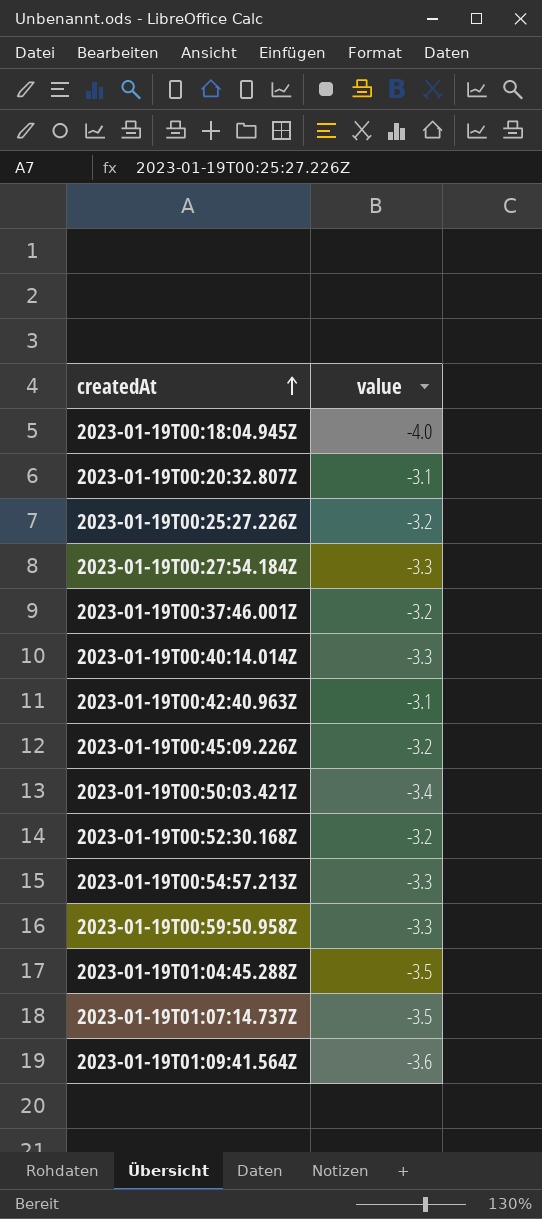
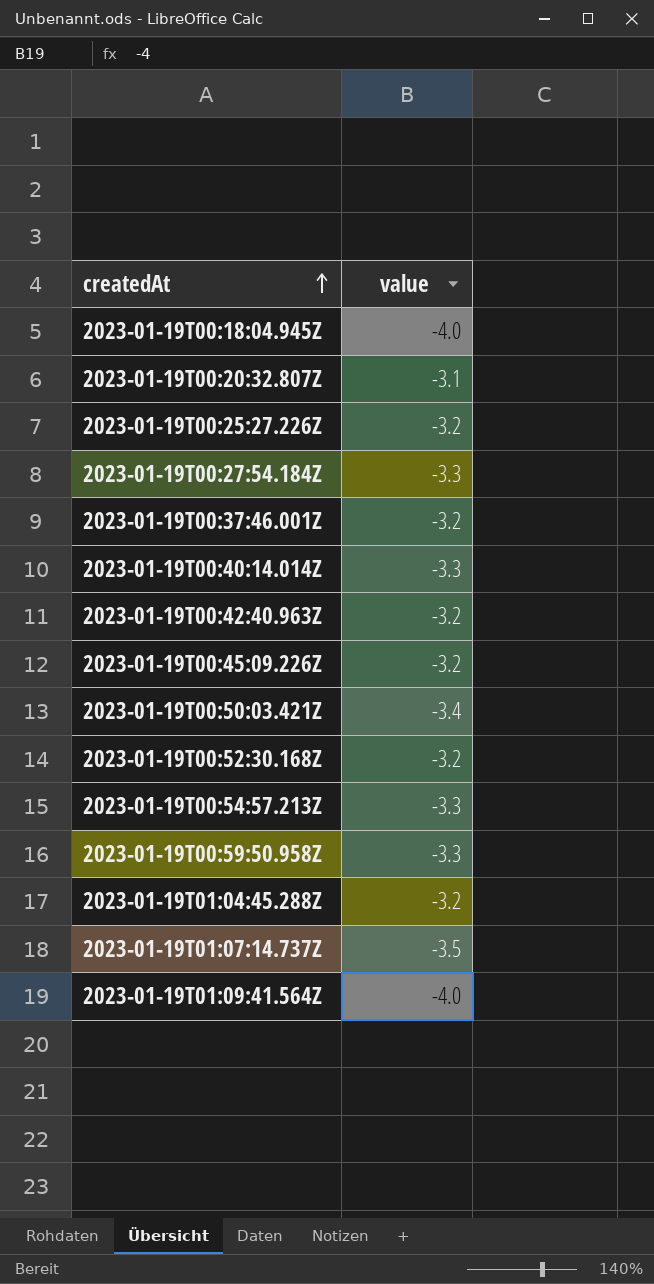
2023-01-19T00:42:40.963Z | value: -3.1 -> -3.2
2023-01-19T01:04:45.288Z | value: -3.5 -> -3.2
2023-01-19T01:09:41.564Z | value: -3.6 -> -4.0

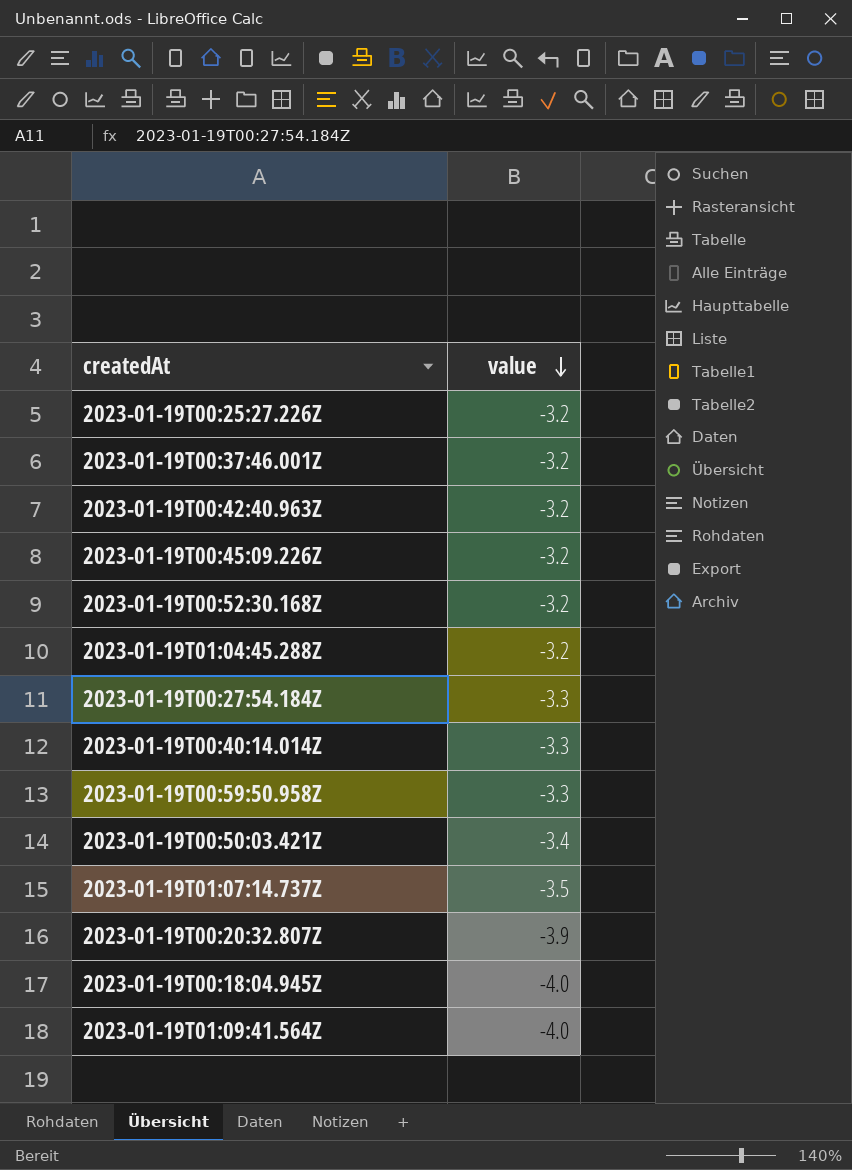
row order: createdAt ascending -> value descending
row 2023-01-19T00:54:57.213Z: -3.3 -> none
2023-01-19T00:20:32.807Z | value: -3.1 -> -3.9

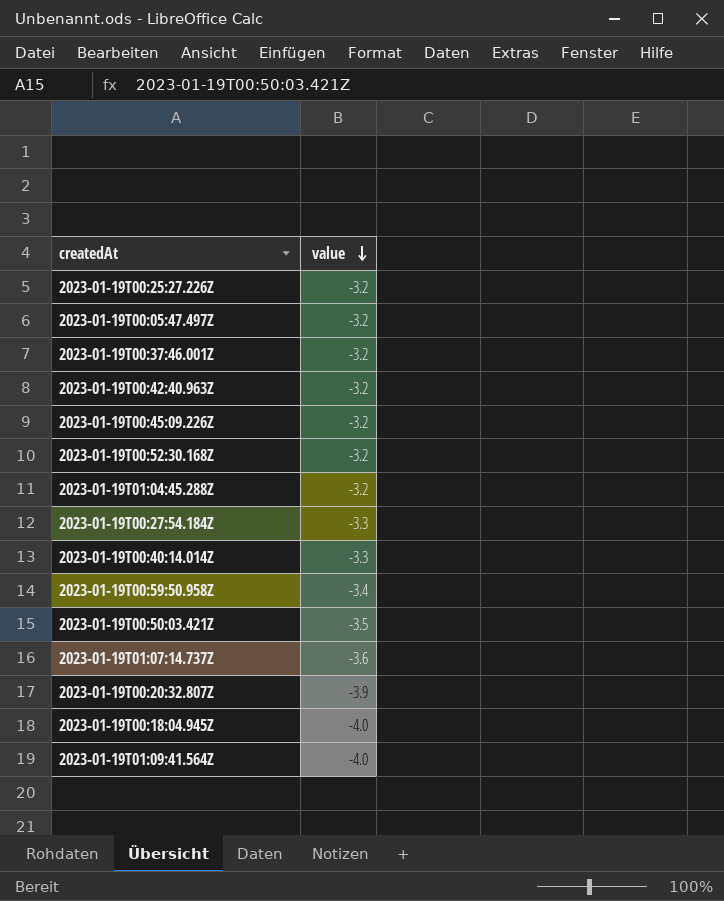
row 2023-01-19T00:05:47.497Z: none -> -3.2
2023-01-19T00:59:50.958Z | value: -3.3 -> -3.4
2023-01-19T00:50:03.421Z | value: -3.4 -> -3.5
2023-01-19T01:07:14.737Z | value: -3.5 -> -3.6

